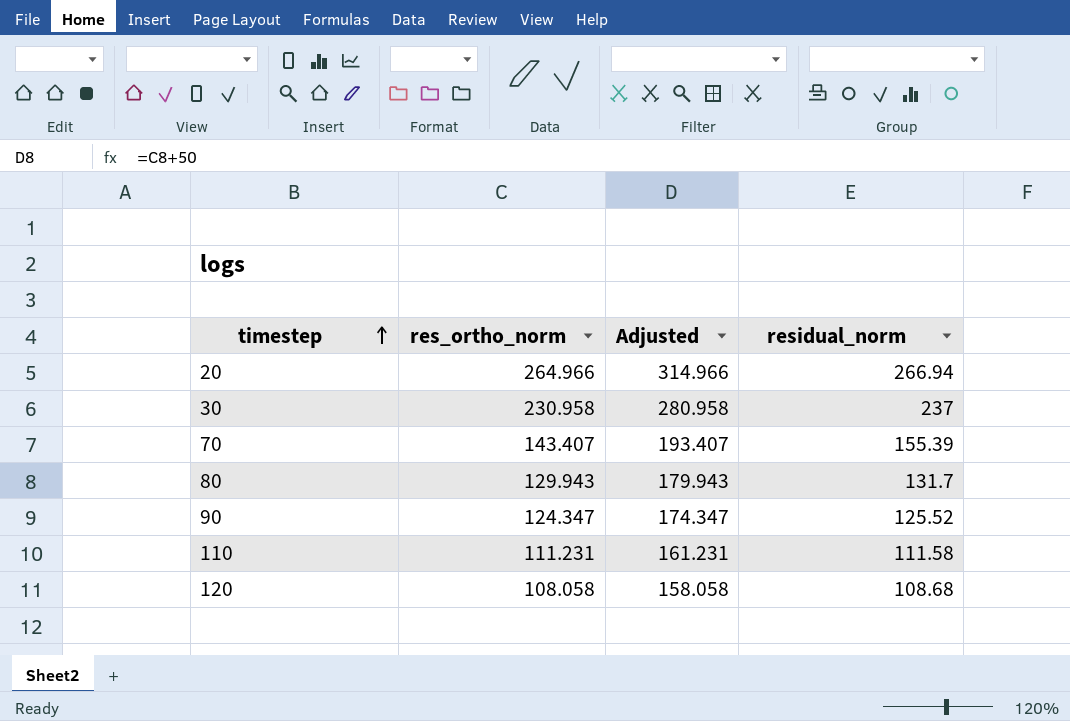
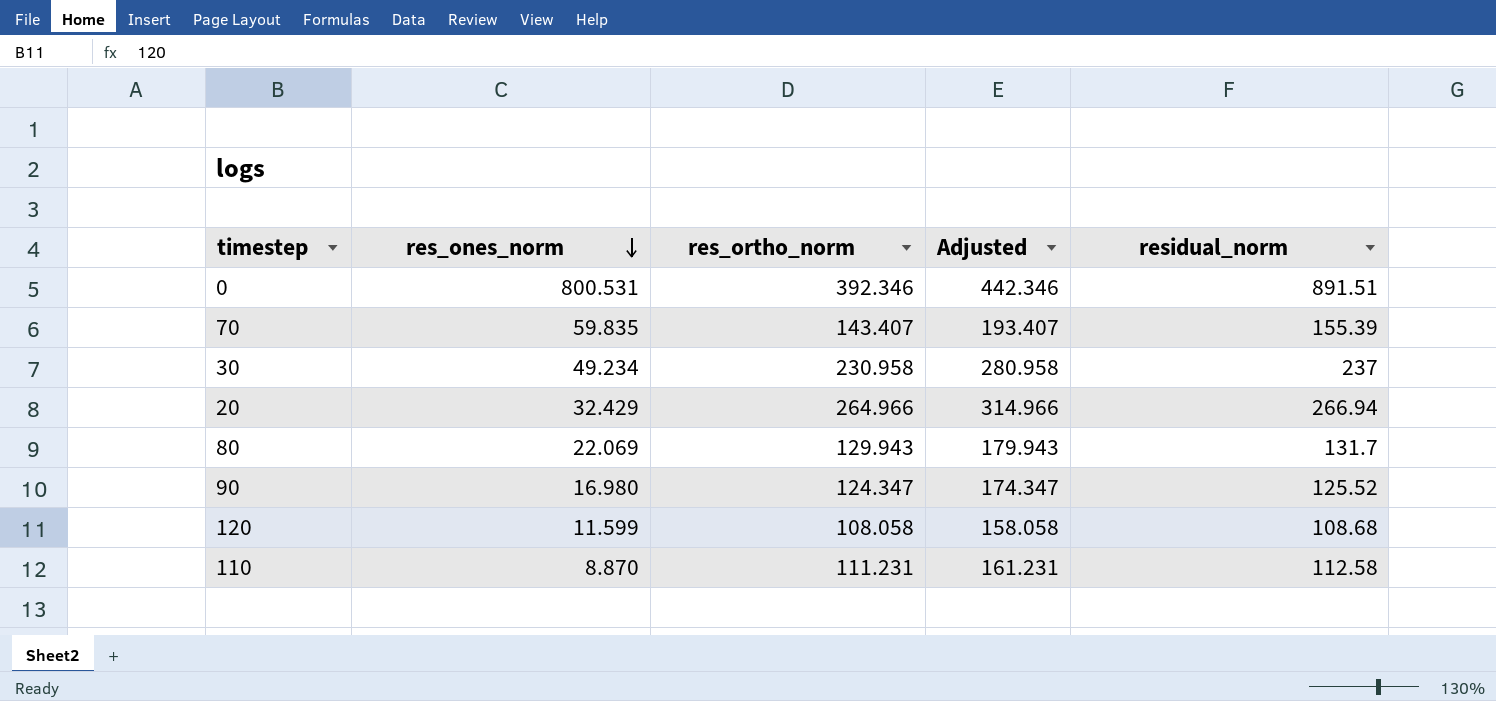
row order: timestep ascending -> res_ones_norm descending
column res_ones_norm | position: none -> 2
row 0: none -> 800.531 | 392.346 | 442.346 | 891.51
110 | residual_norm: 111.58 -> 112.58

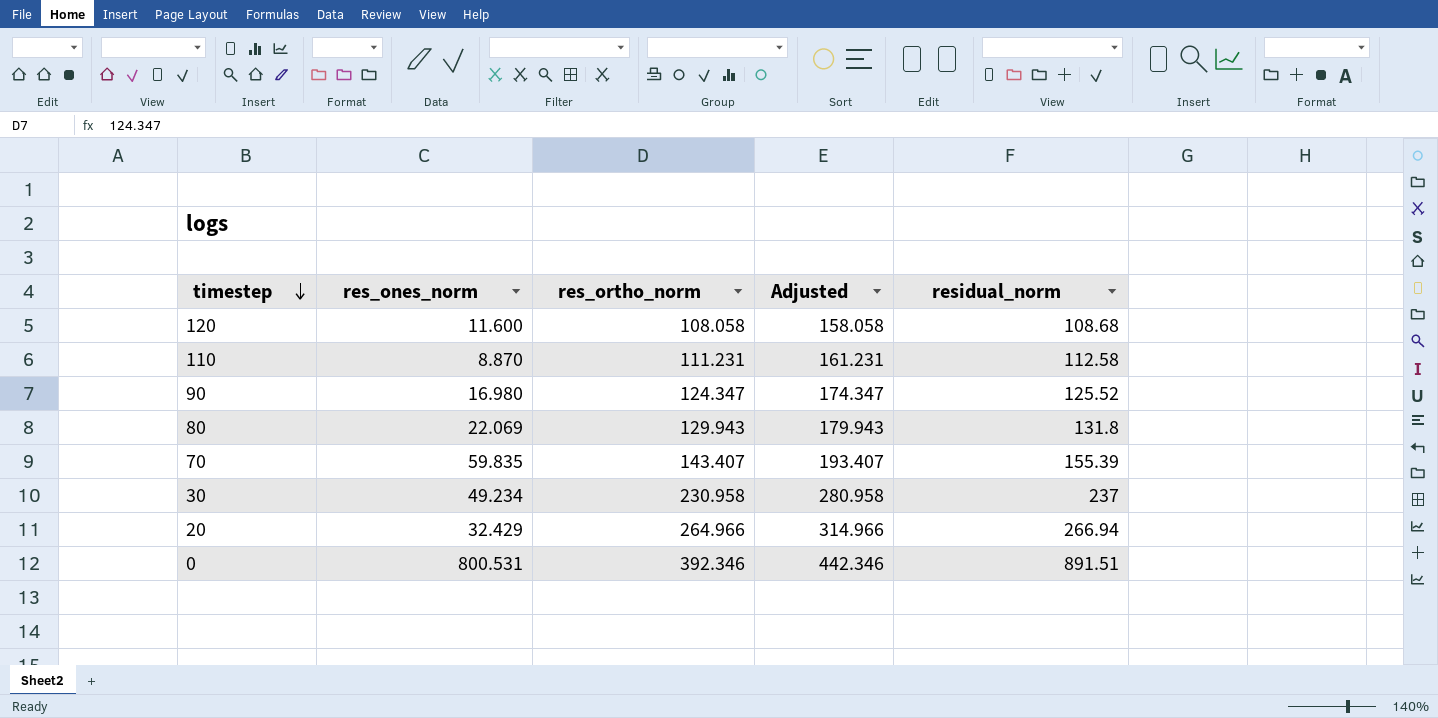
row order: res_ones_norm descending -> timestep descending
120 | res_ones_norm: 11.599 -> 11.600
80 | residual_norm: 131.7 -> 131.8

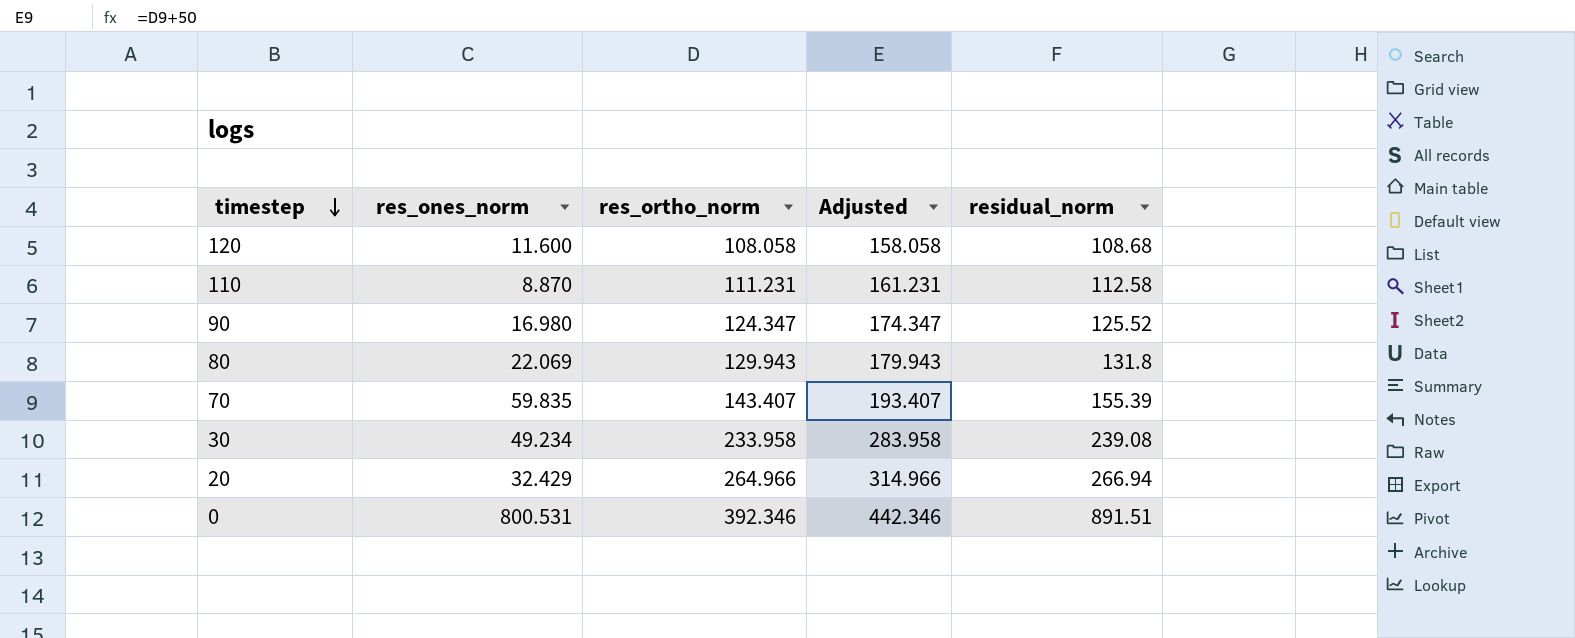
30 | res_ortho_norm: 230.958 -> 233.958
30 | Adjusted: 280.958 -> 283.958
30 | residual_norm: 237 -> 239.08

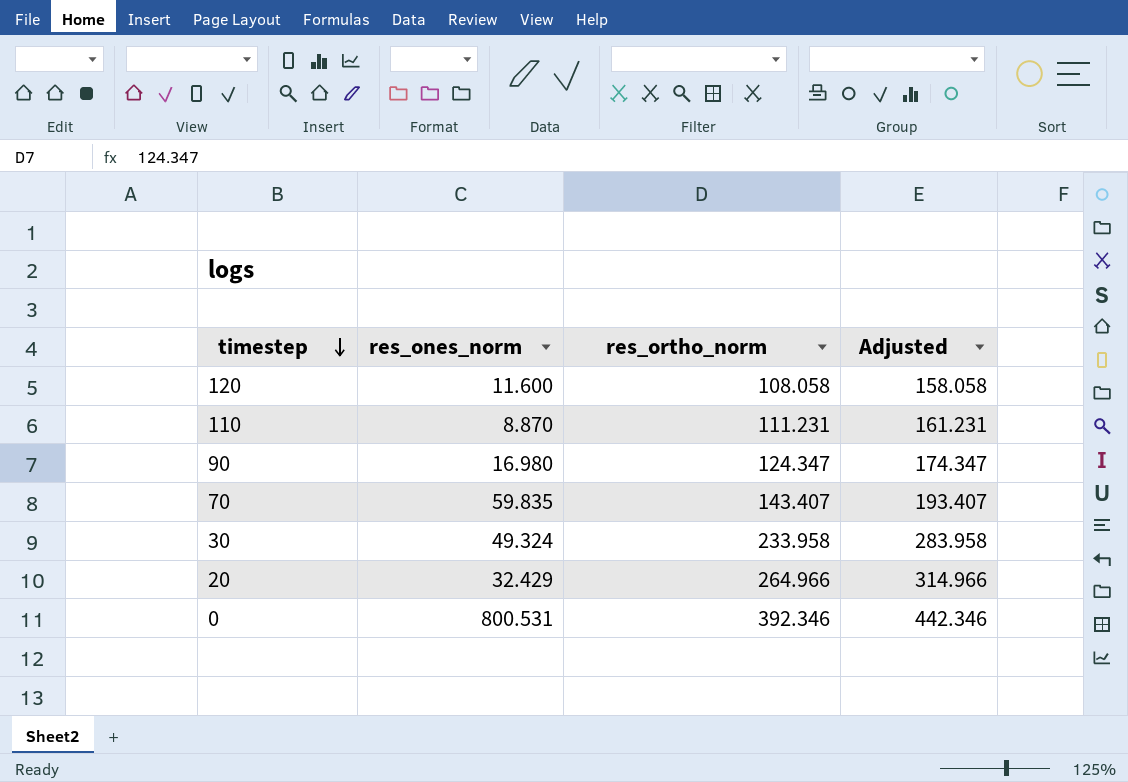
column residual_norm | position: 5 -> none
row 80: 22.069 | 129.943 | 179.943 | 131.8 -> none
30 | res_ones_norm: 49.234 -> 49.324

